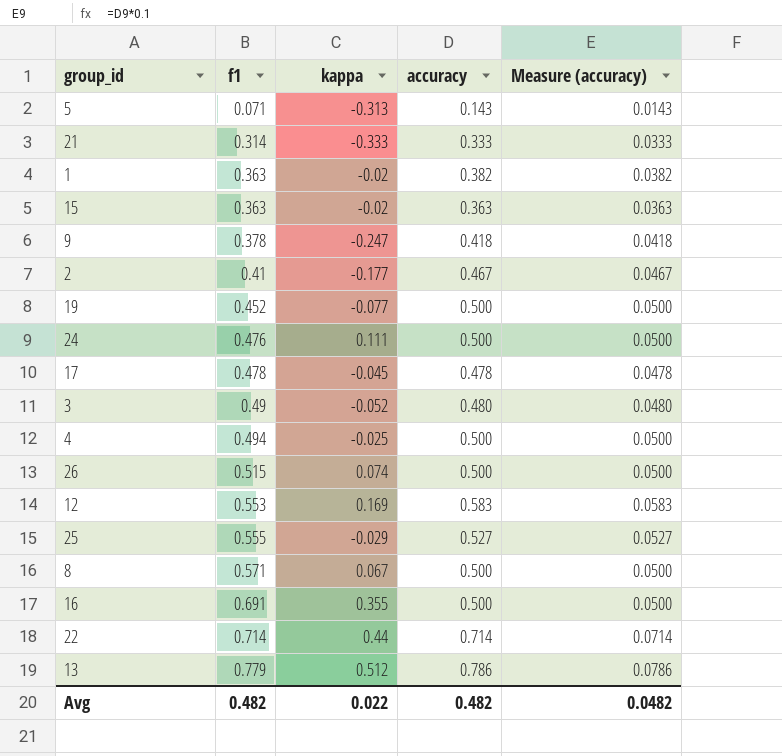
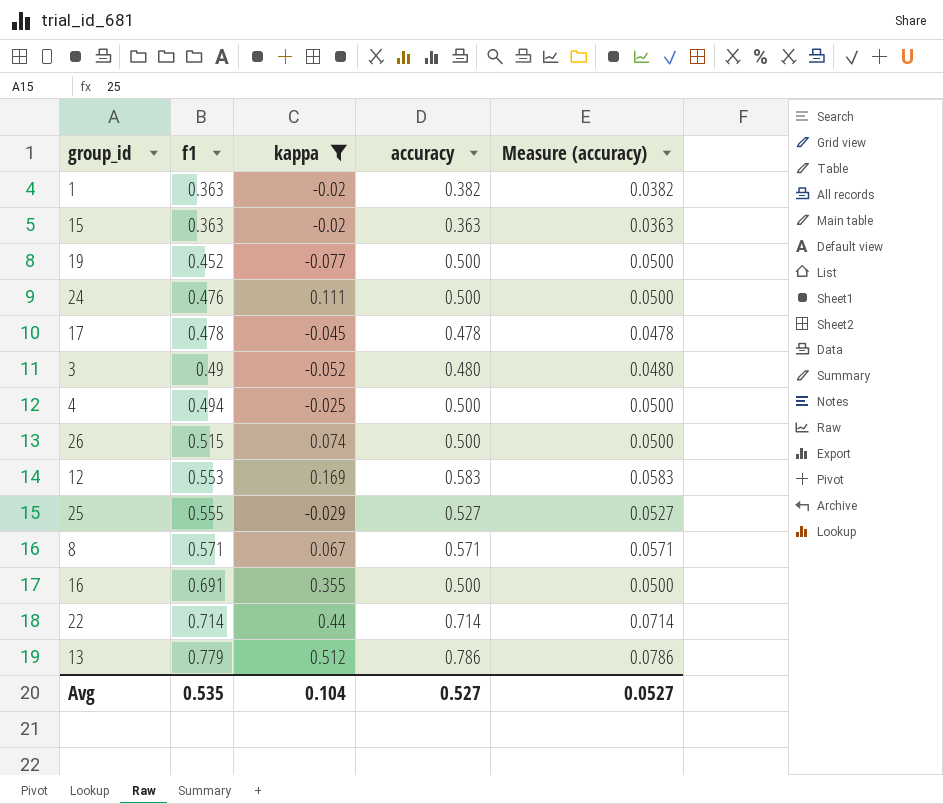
filter: none -> kappa >= -0.077
8 | accuracy: 0.500 -> 0.571
8 | Measure (accuracy): 0.0500 -> 0.0571
Avg | f1: 0.482 -> 0.535
Avg | kappa: 0.022 -> 0.104
Avg | accuracy: 0.482 -> 0.527
Avg | Measure (accuracy): 0.0482 -> 0.0527

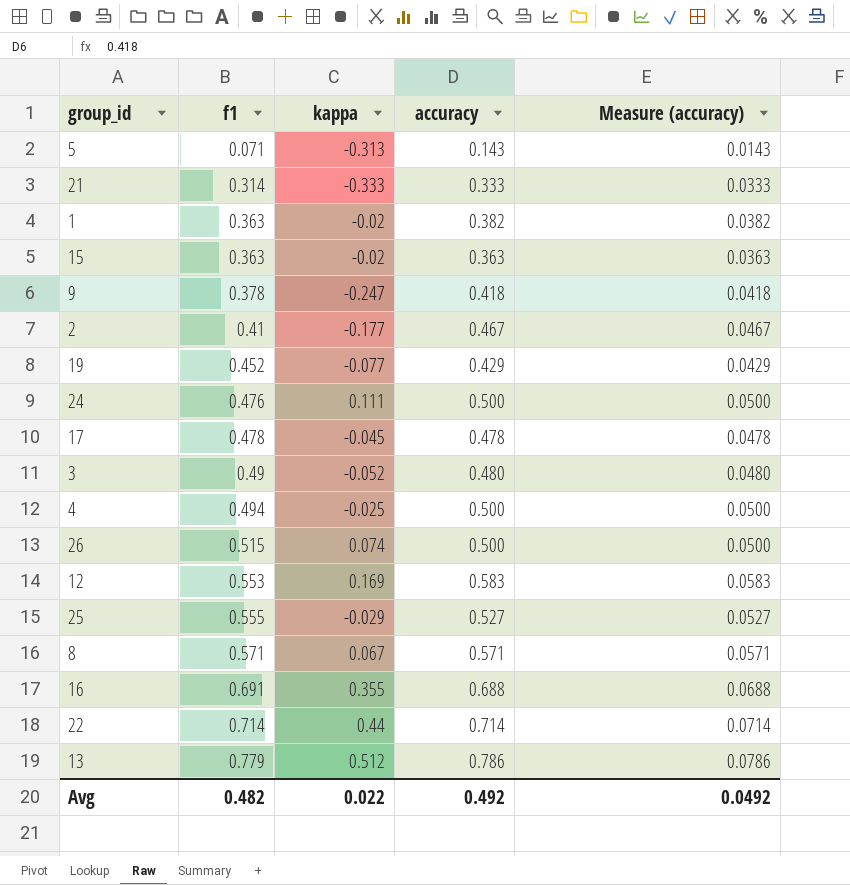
filter: kappa >= -0.077 -> none
19 | accuracy: 0.500 -> 0.429
19 | Measure (accuracy): 0.0500 -> 0.0429
16 | accuracy: 0.500 -> 0.688
16 | Measure (accuracy): 0.0500 -> 0.0688
Avg | f1: 0.535 -> 0.482
Avg | kappa: 0.104 -> 0.022
Avg | accuracy: 0.527 -> 0.492
Avg | Measure (accuracy): 0.0527 -> 0.0492

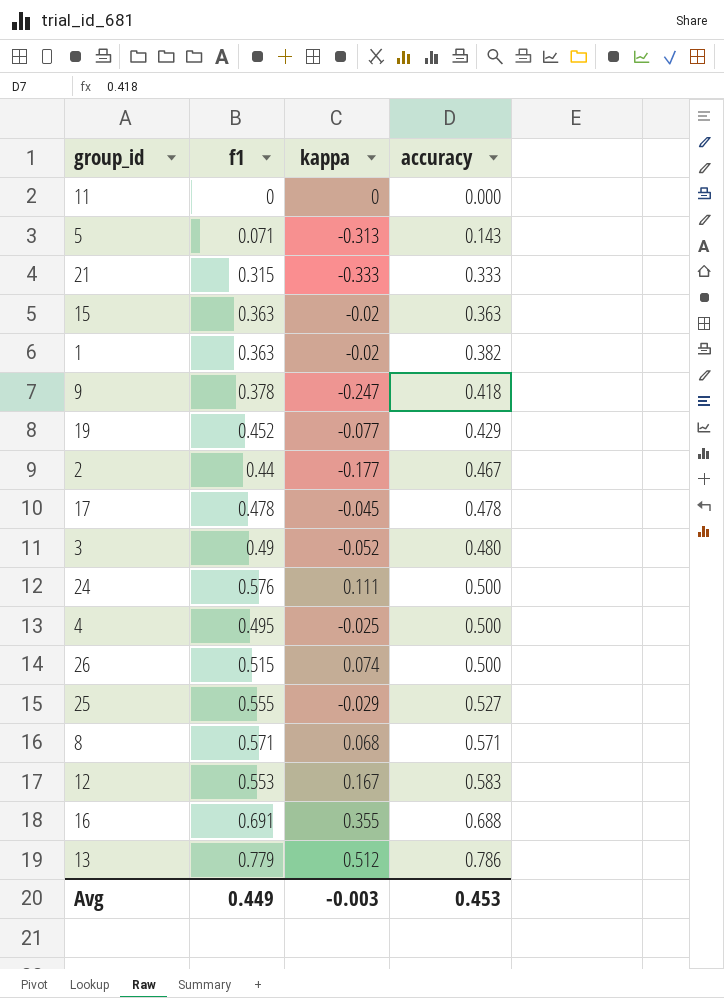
row order: f1 ascending -> accuracy ascending
column Measure (accuracy) | formula: [accuracy] * 0.1 -> none
row 22: 0.714 | 0.44 | 0.714 | 0.0714 -> none
row 11: none -> 0 | 0 | 0.000
21 | f1: 0.314 -> 0.315
2 | f1: 0.41 -> 0.44
24 | f1: 0.476 -> 0.576
4 | f1: 0.494 -> 0.495
8 | kappa: 0.067 -> 0.068
12 | kappa: 0.169 -> 0.167
Avg | f1: 0.482 -> 0.449
Avg | kappa: 0.022 -> -0.003
Avg | accuracy: 0.492 -> 0.453

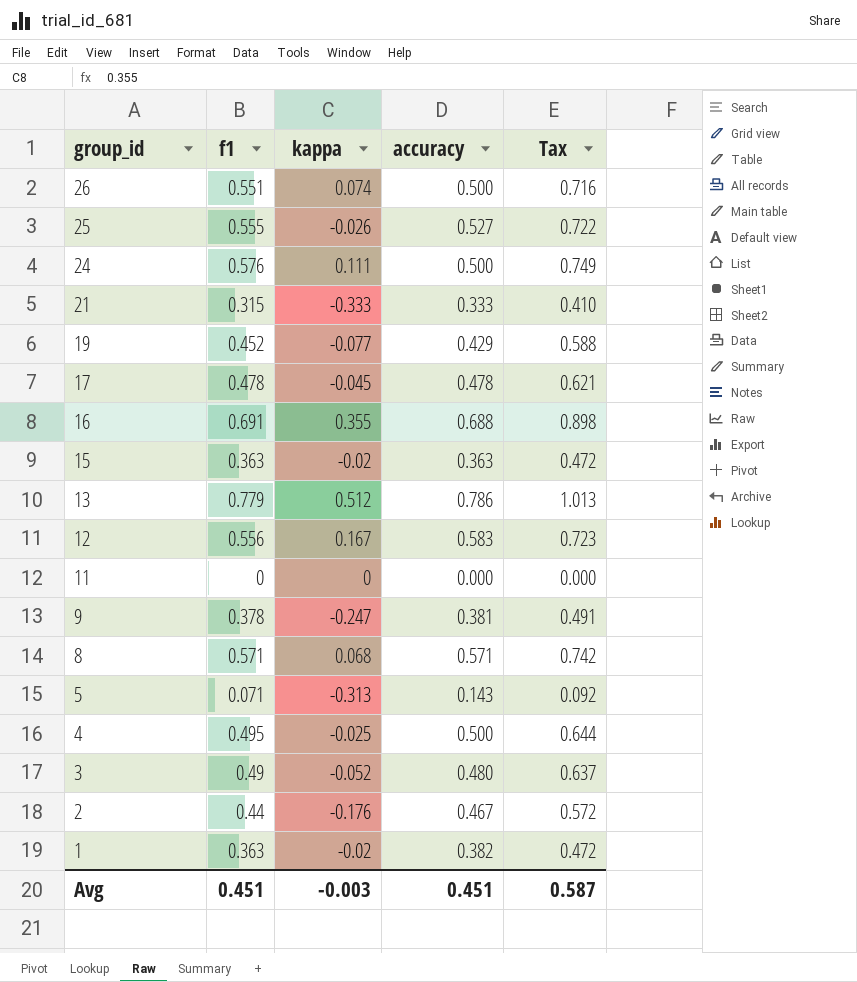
row order: accuracy ascending -> group_id descending
column Tax | formula: none -> [f1] * 1.3
26 | f1: 0.515 -> 0.551
25 | kappa: -0.029 -> -0.026
12 | f1: 0.553 -> 0.556
9 | accuracy: 0.418 -> 0.381
2 | kappa: -0.177 -> -0.176
Avg | f1: 0.449 -> 0.451
Avg | accuracy: 0.453 -> 0.451

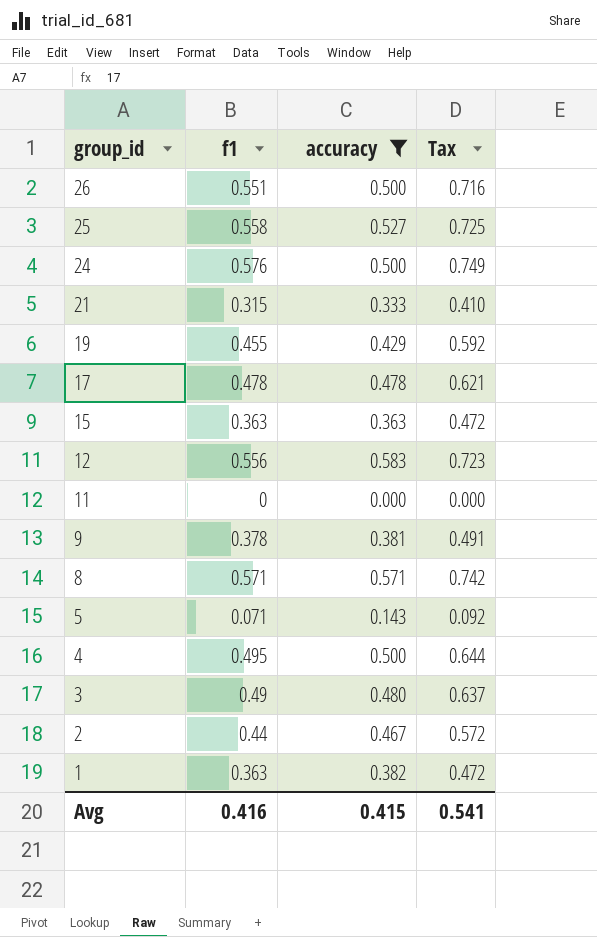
filter: none -> accuracy <= 0.583
column kappa | position: 3 -> none
25 | f1: 0.555 -> 0.558
25 | Tax: 0.722 -> 0.725
19 | f1: 0.452 -> 0.455
19 | Tax: 0.588 -> 0.592
Avg | f1: 0.451 -> 0.416
Avg | accuracy: 0.451 -> 0.415
Avg | Tax: 0.587 -> 0.541

